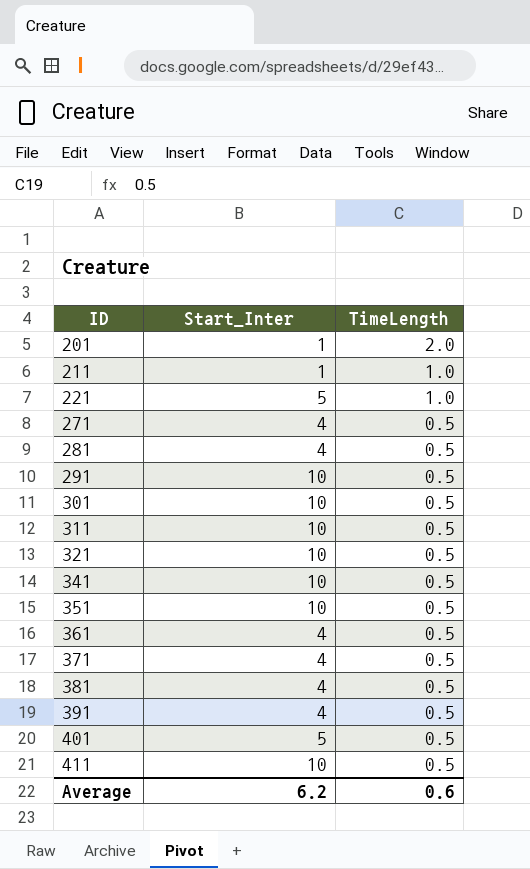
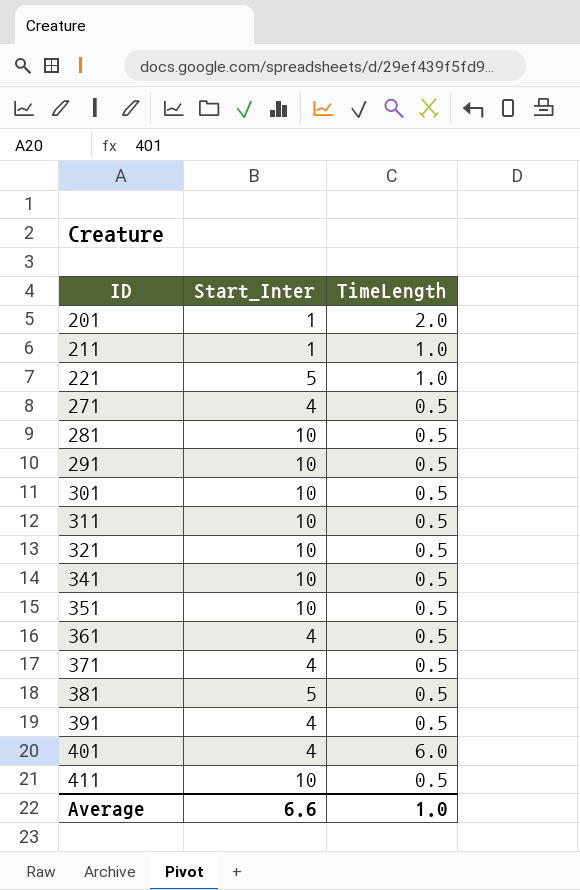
281 | Start_Inter: 4 -> 10
381 | Start_Inter: 4 -> 5
401 | Start_Inter: 5 -> 4
401 | TimeLength: 0.5 -> 6.0
Average | Start_Inter: 6.2 -> 6.6
Average | TimeLength: 0.6 -> 1.0

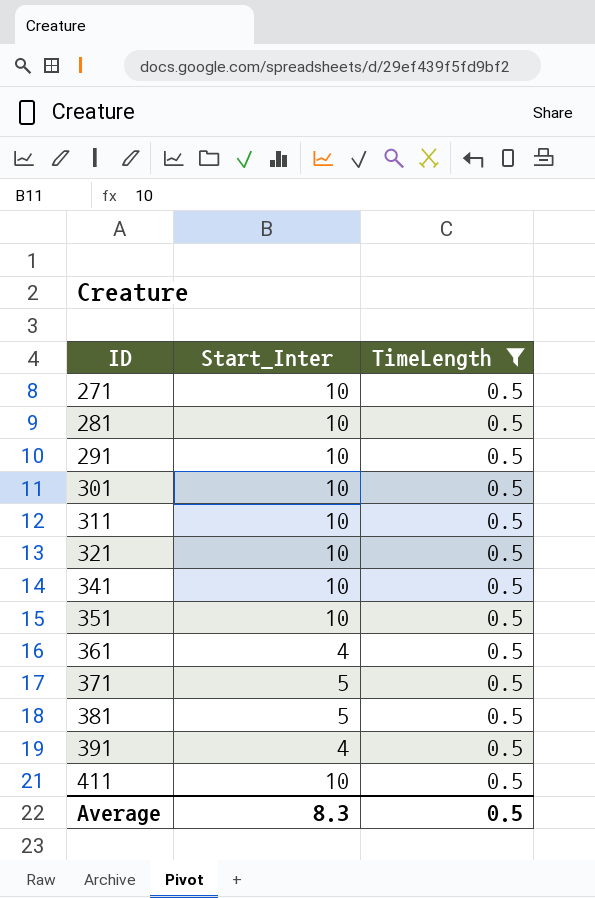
filter: none -> TimeLength = 0.5
271 | Start_Inter: 4 -> 10
371 | Start_Inter: 4 -> 5
Average | Start_Inter: 6.6 -> 8.3
Average | TimeLength: 1.0 -> 0.5

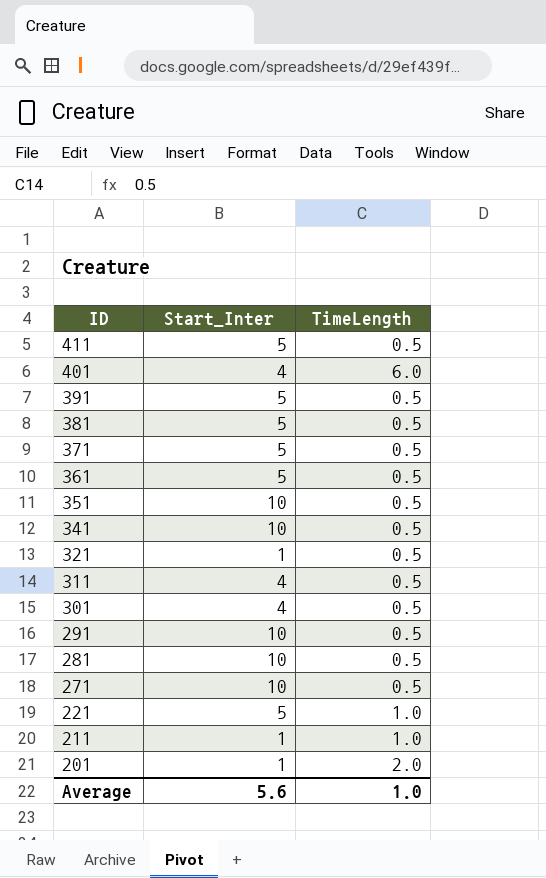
filter: TimeLength = 0.5 -> none
row order: ID ascending -> ID descending
411 | Start_Inter: 10 -> 5
391 | Start_Inter: 4 -> 5
361 | Start_Inter: 4 -> 5
321 | Start_Inter: 10 -> 1
311 | Start_Inter: 10 -> 4
301 | Start_Inter: 10 -> 4
Average | Start_Inter: 8.3 -> 5.6
Average | TimeLength: 0.5 -> 1.0

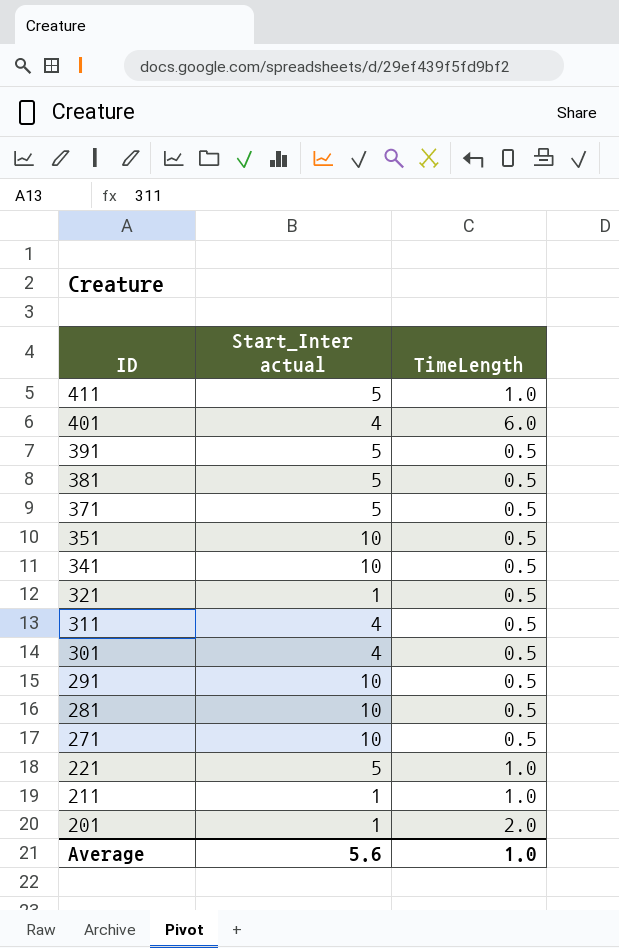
column name: Start_Inter -> Start_Inter actual
row 361: 5 | 0.5 -> none
411 | TimeLength: 0.5 -> 1.0

